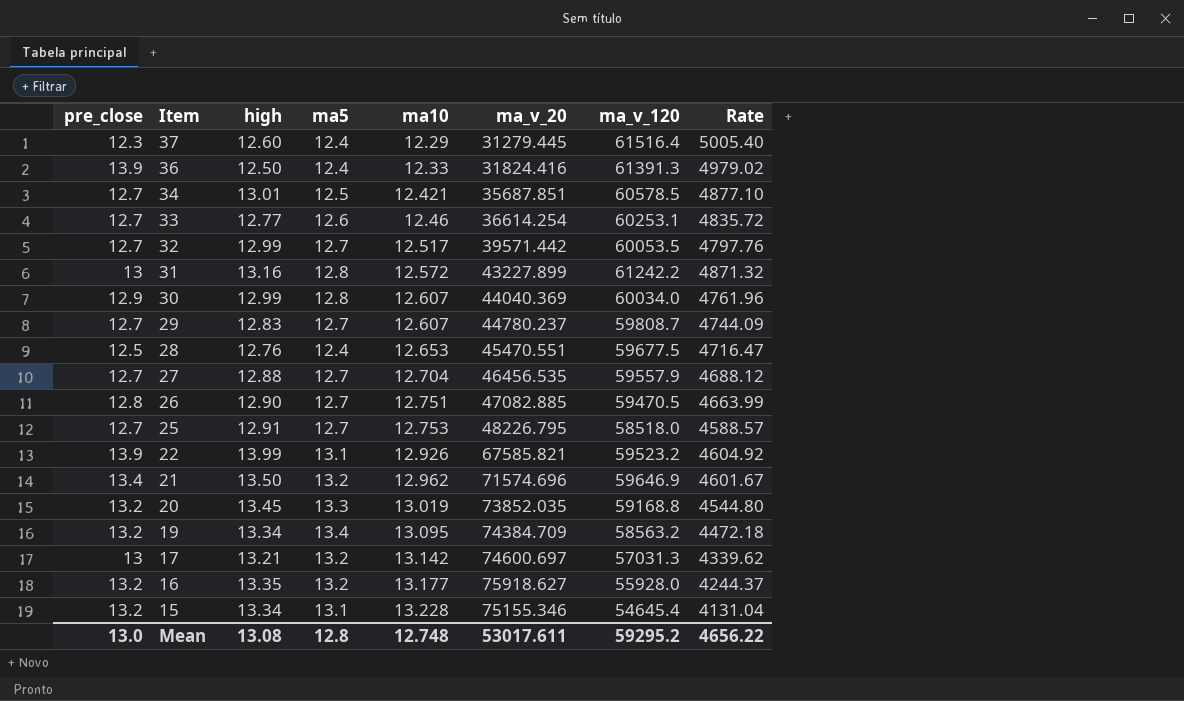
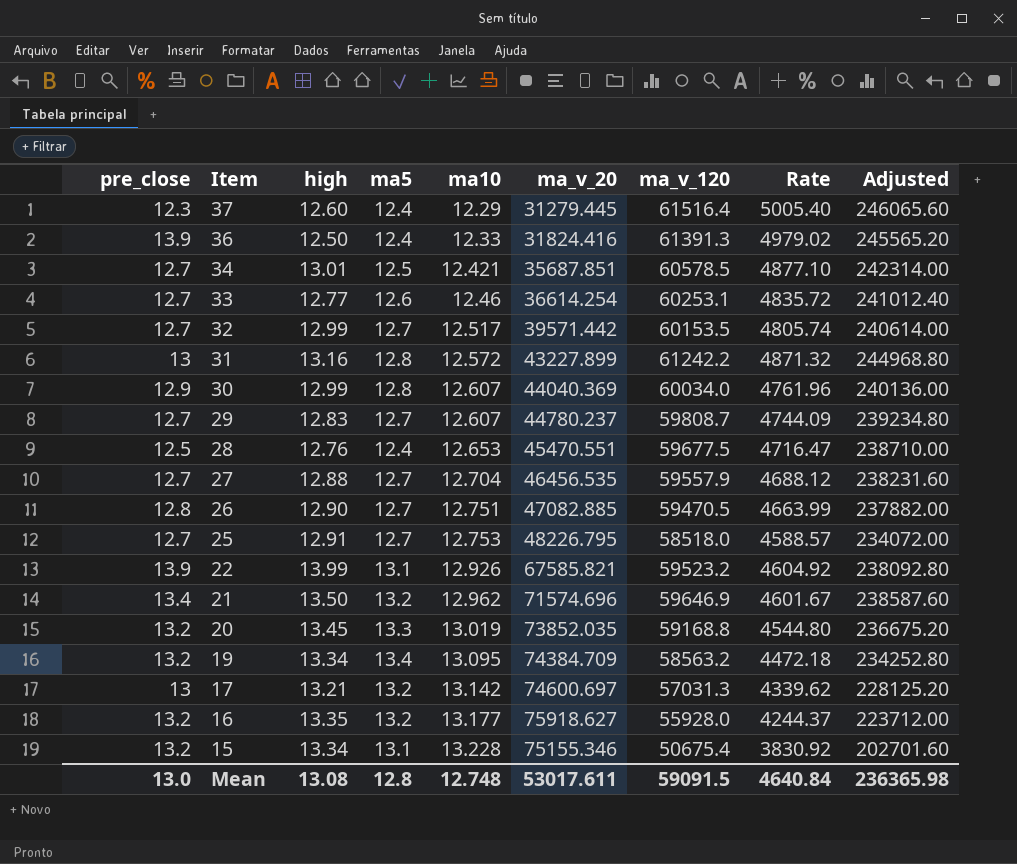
column Adjusted | formula: none -> [ma_v_120] * 4
32 | ma_v_120: 60053.5 -> 60153.5
32 | Rate: 4797.76 -> 4805.74
15 | ma_v_120: 54645.4 -> 50675.4
15 | Rate: 4131.04 -> 3830.92
Mean | ma_v_120: 59295.2 -> 59091.5
Mean | Rate: 4656.22 -> 4640.84

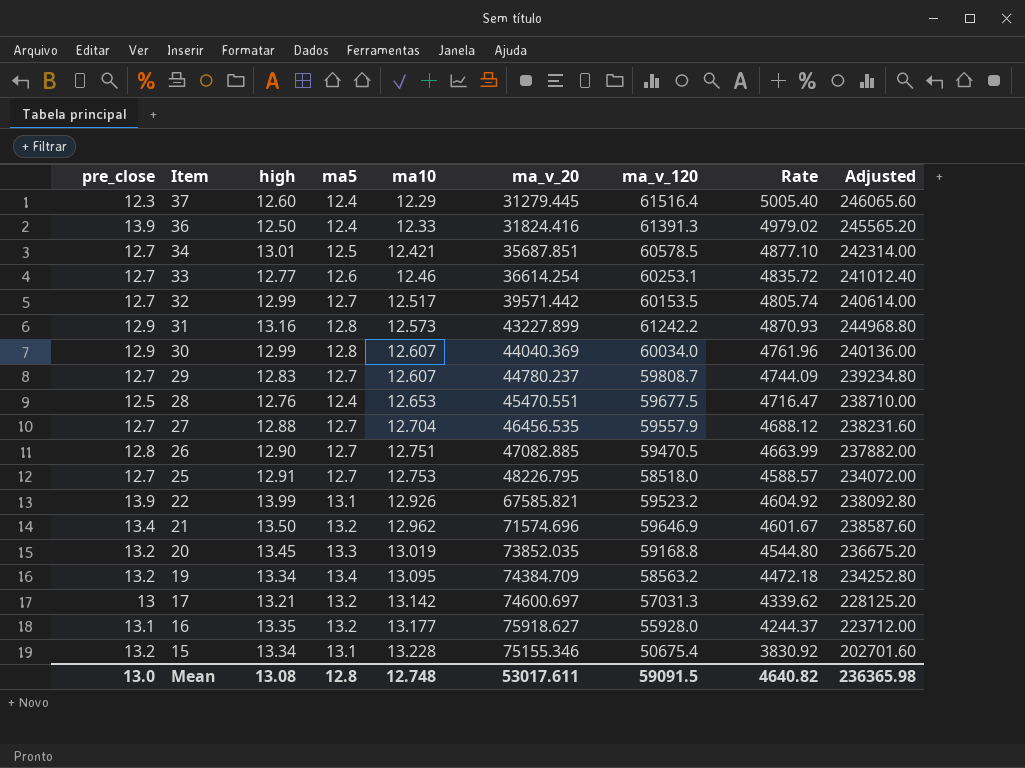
31 | pre_close: 13 -> 12.9
31 | ma10: 12.572 -> 12.573
31 | Rate: 4871.32 -> 4870.93
16 | pre_close: 13.2 -> 13.1
Mean | Rate: 4640.84 -> 4640.82

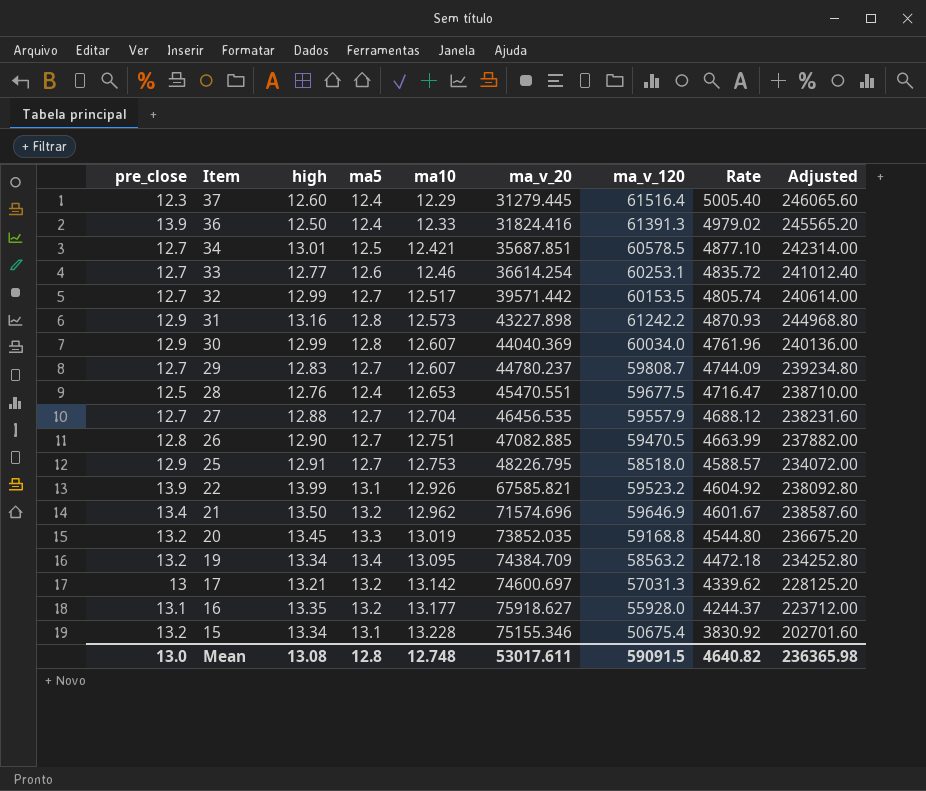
31 | ma_v_20: 43227.899 -> 43227.898
25 | pre_close: 12.7 -> 12.9

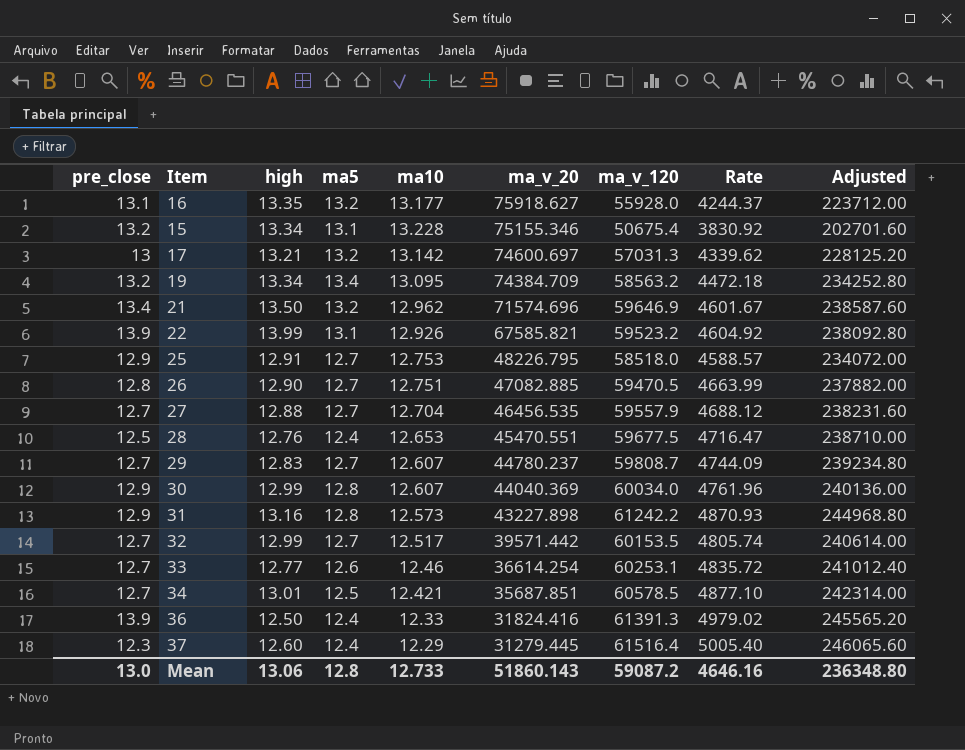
row order: Item descending -> ma_v_20 descending
row 20: 13.2 | 13.45 | 13.3 | 13.019 | 73852.035 | 59168.8 | 4544.80 | 236675.20 -> none
Mean | high: 13.08 -> 13.06
Mean | ma10: 12.748 -> 12.733
Mean | ma_v_20: 53017.611 -> 51860.143
Mean | ma_v_120: 59091.5 -> 59087.2
Mean | Rate: 4640.82 -> 4646.16
Mean | Adjusted: 236365.98 -> 236348.80

